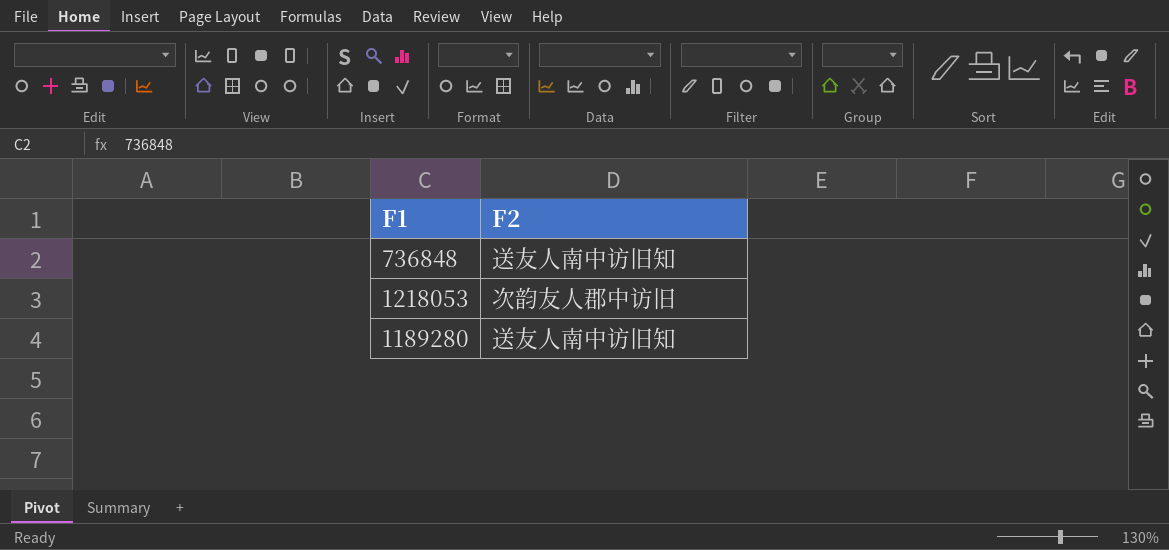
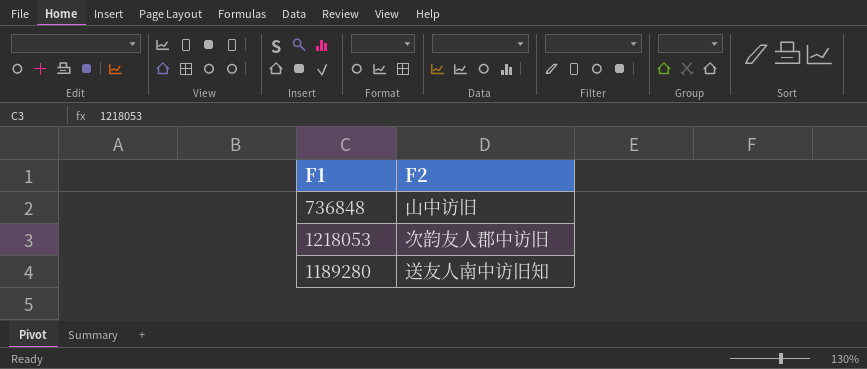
736848 | F2: 送友人南中访旧知 -> 山中访旧

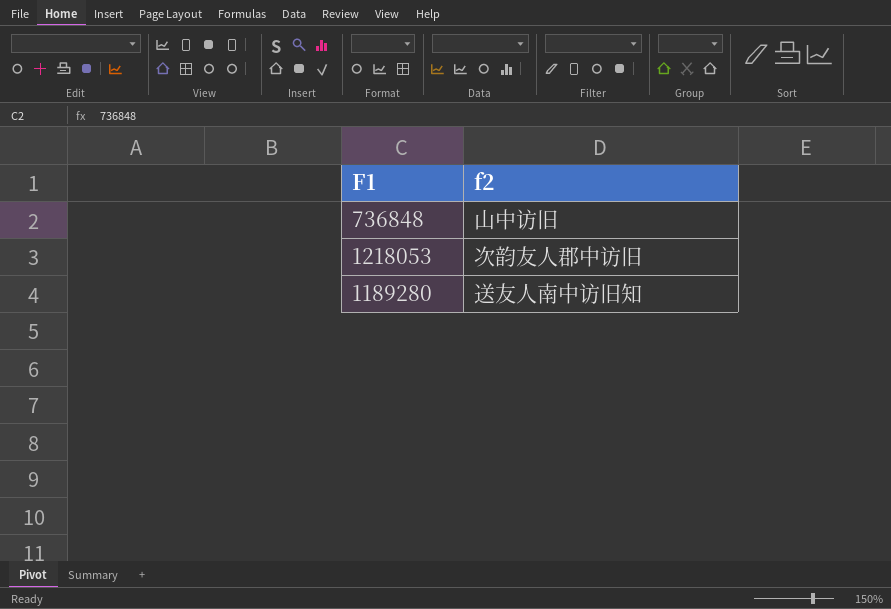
column name: F2 -> f2

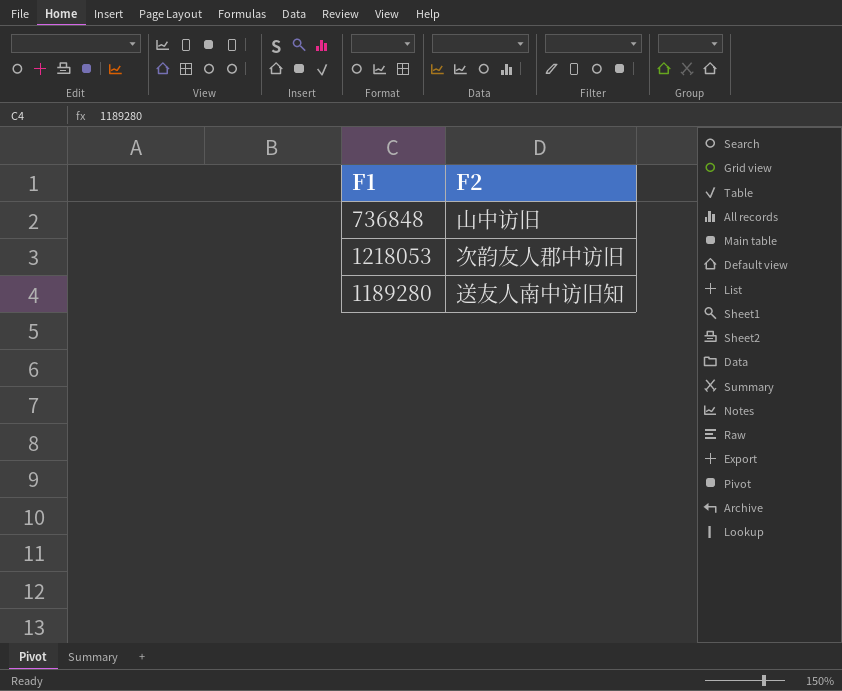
column name: f2 -> F2

